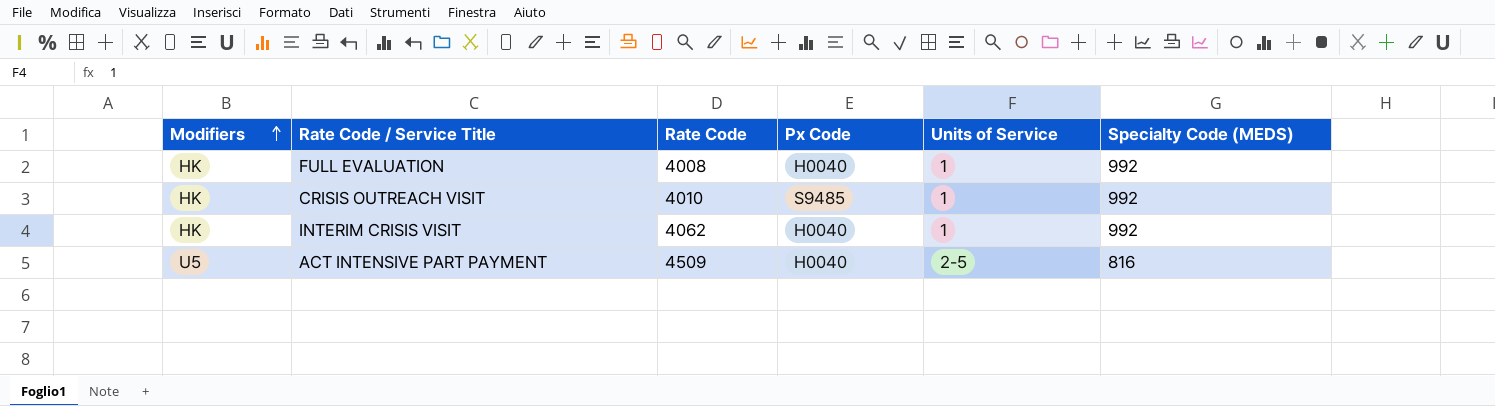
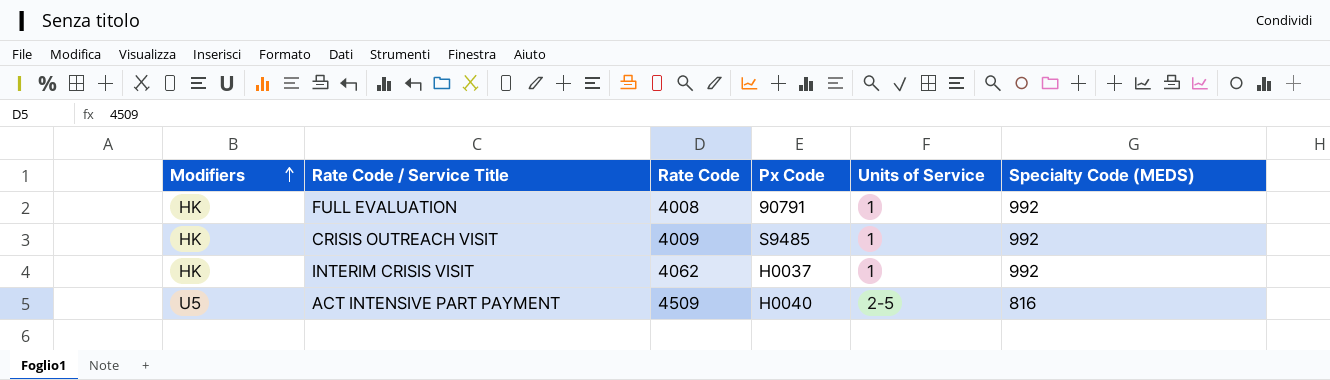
FULL EVALUATION | Px Code: H0040 -> 90791
CRISIS OUTREACH VISIT | Rate Code: 4010 -> 4009
INTERIM CRISIS VISIT | Px Code: H0040 -> H0037

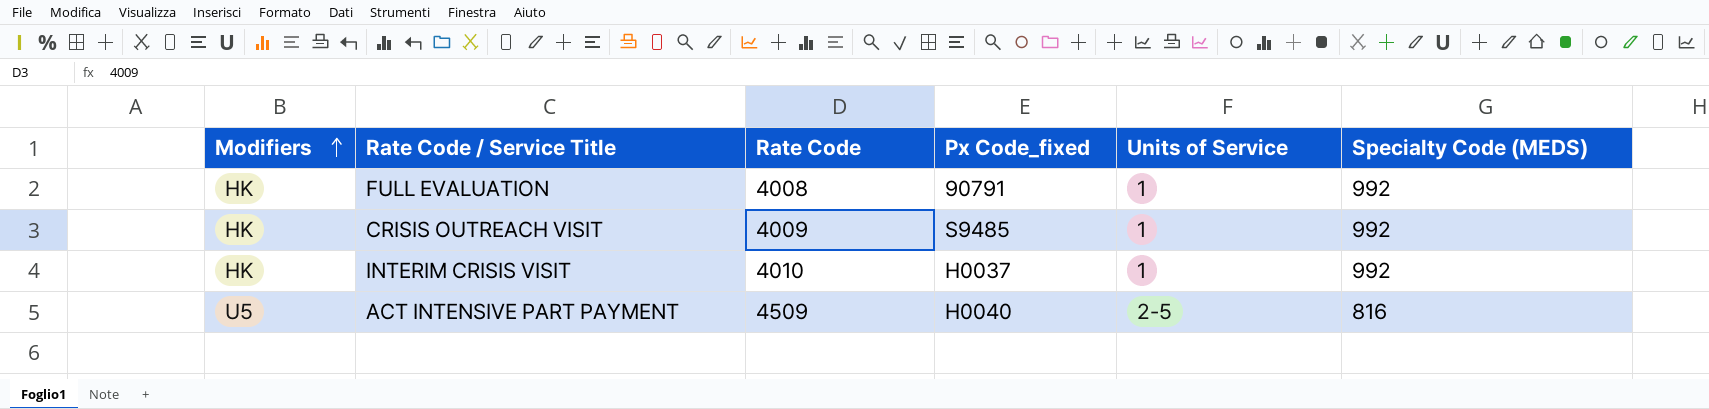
column name: Px Code -> Px Code_fixed
INTERIM CRISIS VISIT | Rate Code: 4062 -> 4010

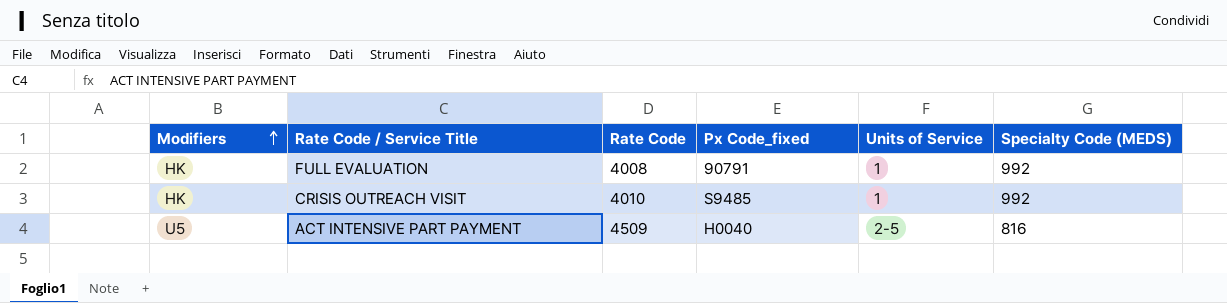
row INTERIM CRISIS VISIT: HK | 4010 | H0037 | 1 | 992 -> none
CRISIS OUTREACH VISIT | Rate Code: 4009 -> 4010

